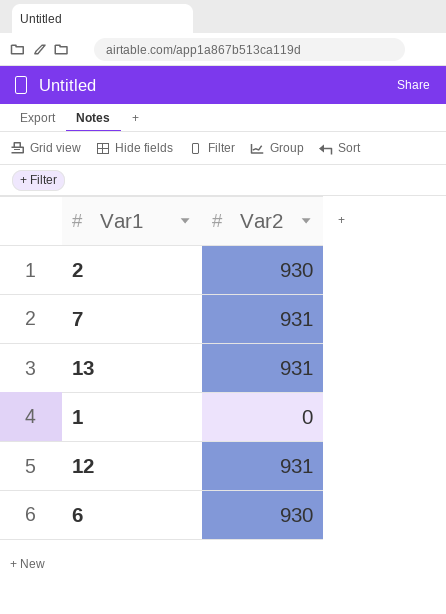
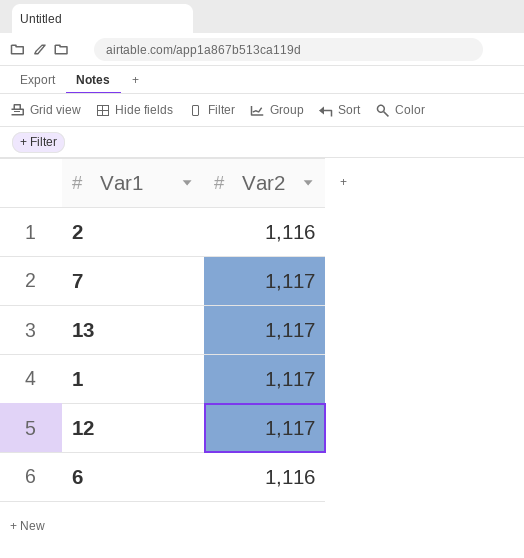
2 | Var2: 930 -> 1,116
7 | Var2: 931 -> 1,117
13 | Var2: 931 -> 1,117
1 | Var2: 0 -> 1,117
12 | Var2: 931 -> 1,117
6 | Var2: 930 -> 1,116

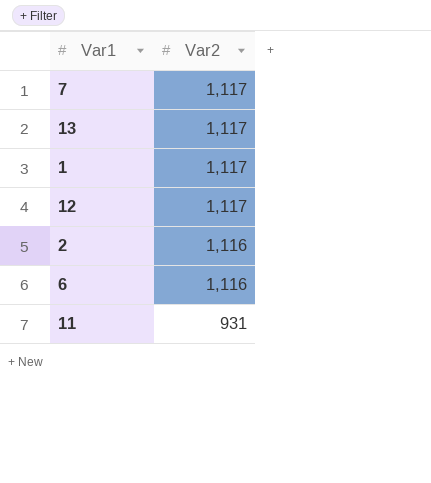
row order: none -> Var2 descending
row 11: none -> 931

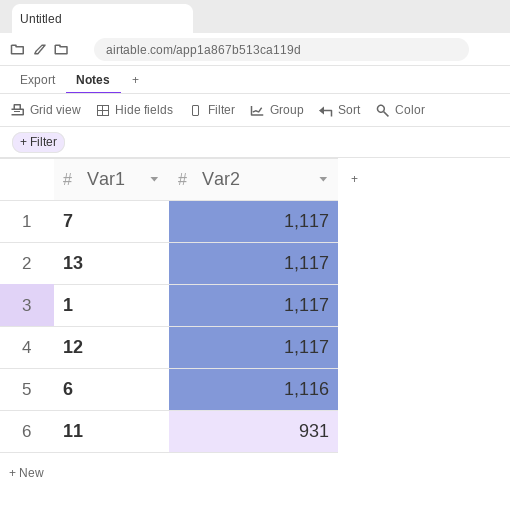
row 2: 1,116 -> none

